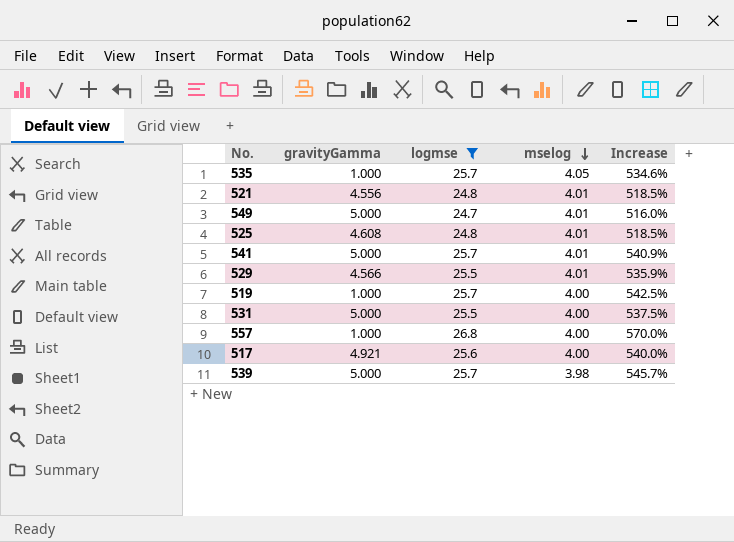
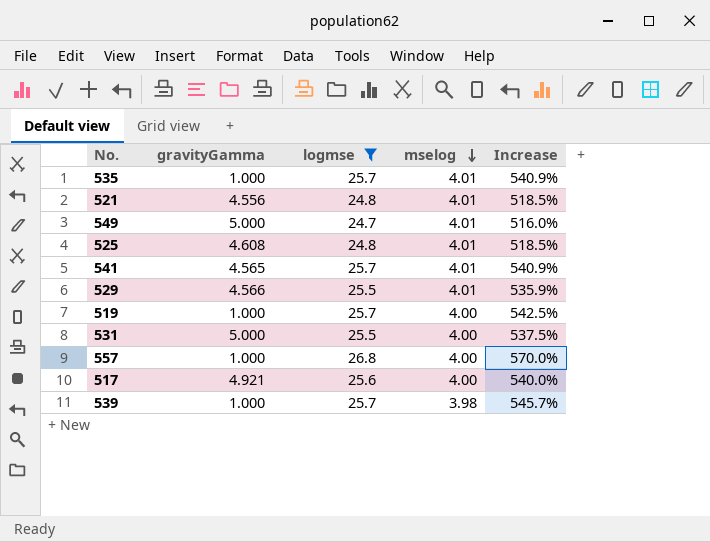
535 | mselog: 4.05 -> 4.01
535 | Increase: 534.6% -> 540.9%
541 | gravityGamma: 5.000 -> 4.565
539 | gravityGamma: 5.000 -> 1.000

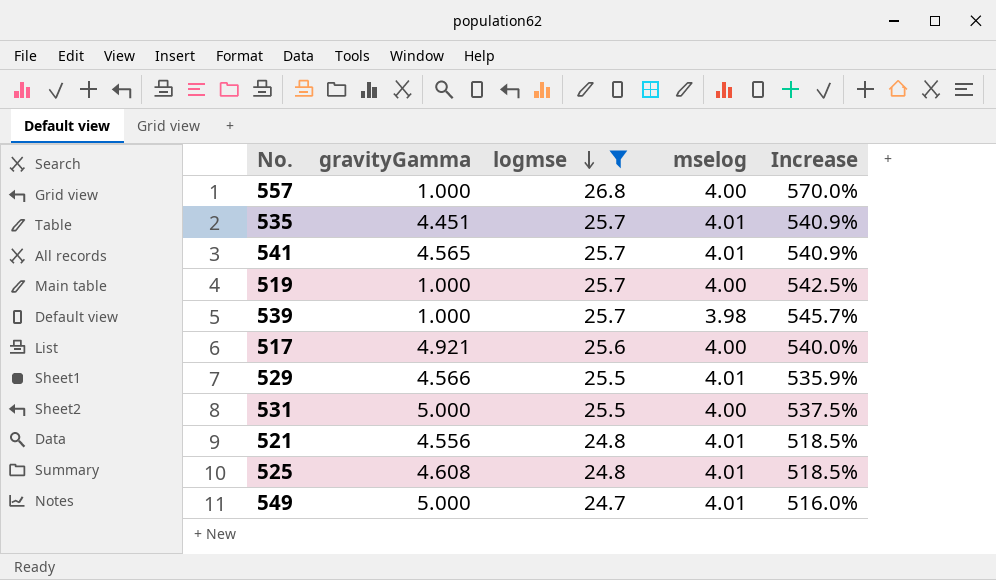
row order: mselog descending -> logmse descending
535 | gravityGamma: 1.000 -> 4.451

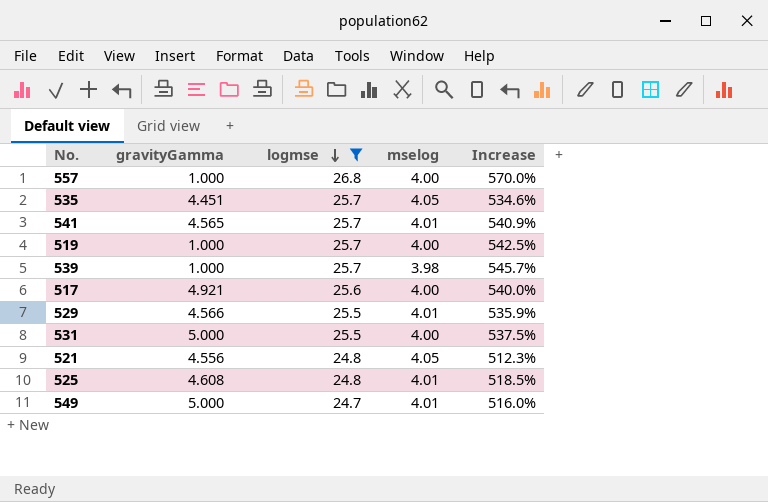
535 | mselog: 4.01 -> 4.05
535 | Increase: 540.9% -> 534.6%
521 | mselog: 4.01 -> 4.05
521 | Increase: 518.5% -> 512.3%

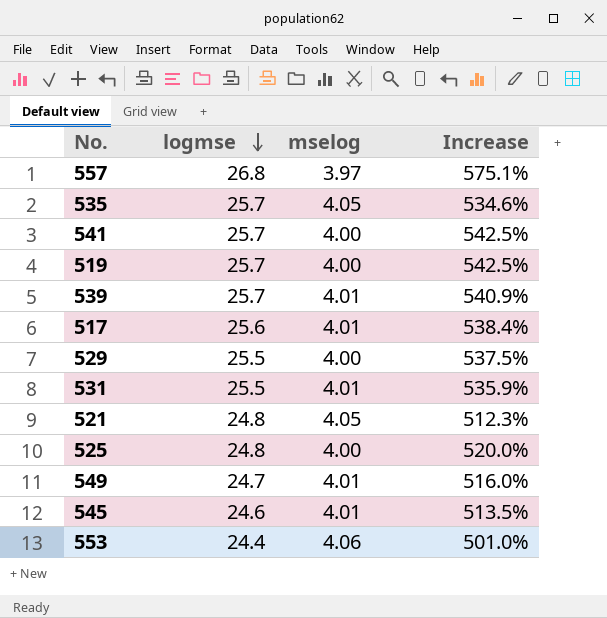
filter: logmse >= 24.7 -> none
column gravityGamma | position: 2 -> none
557 | mselog: 4.00 -> 3.97
557 | Increase: 570.0% -> 575.1%
541 | mselog: 4.01 -> 4.00
541 | Increase: 540.9% -> 542.5%
539 | mselog: 3.98 -> 4.01
539 | Increase: 545.7% -> 540.9%
517 | mselog: 4.00 -> 4.01
517 | Increase: 540.0% -> 538.4%
529 | mselog: 4.01 -> 4.00
529 | Increase: 535.9% -> 537.5%
531 | mselog: 4.00 -> 4.01
531 | Increase: 537.5% -> 535.9%
525 | mselog: 4.01 -> 4.00
525 | Increase: 518.5% -> 520.0%

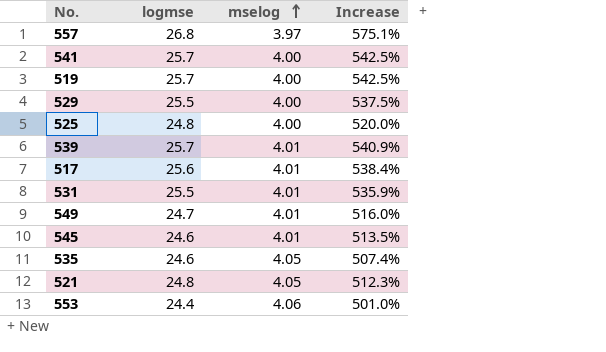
row order: logmse descending -> mselog ascending
535 | logmse: 25.7 -> 24.6
535 | Increase: 534.6% -> 507.4%

